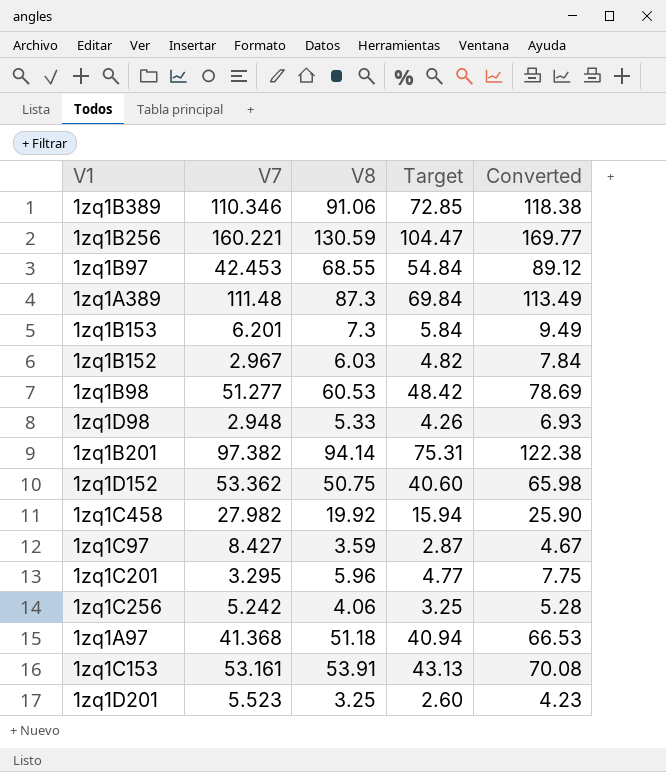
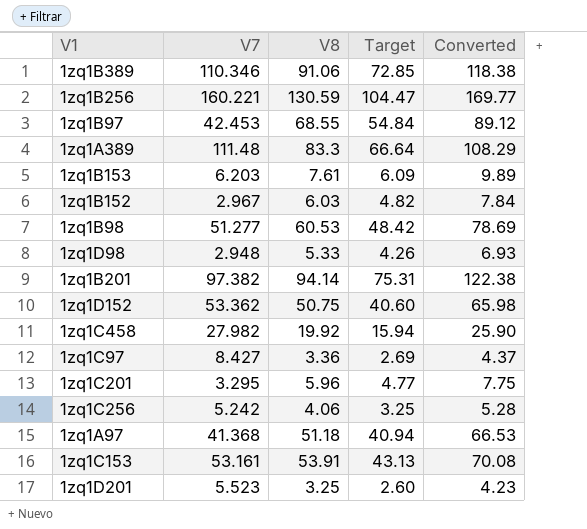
1zq1A389 | V8: 87.3 -> 83.3
1zq1A389 | Target: 69.84 -> 66.64
1zq1A389 | Converted: 113.49 -> 108.29
1zq1B153 | V7: 6.201 -> 6.203
1zq1B153 | V8: 7.3 -> 7.61
1zq1B153 | Target: 5.84 -> 6.09
1zq1B153 | Converted: 9.49 -> 9.89
1zq1C97 | V8: 3.59 -> 3.36
1zq1C97 | Target: 2.87 -> 2.69
1zq1C97 | Converted: 4.67 -> 4.37

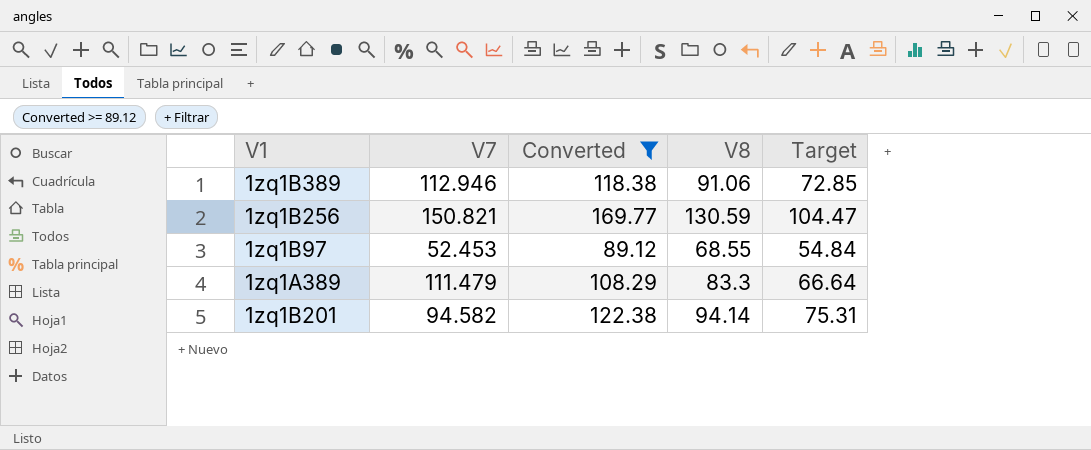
filter: none -> Converted >= 89.12
column Converted | position: 5 -> 3
1zq1B389 | V7: 110.346 -> 112.946
1zq1B256 | V7: 160.221 -> 150.821
1zq1B97 | V7: 42.453 -> 52.453
1zq1A389 | V7: 111.48 -> 111.479
1zq1B201 | V7: 97.382 -> 94.582

